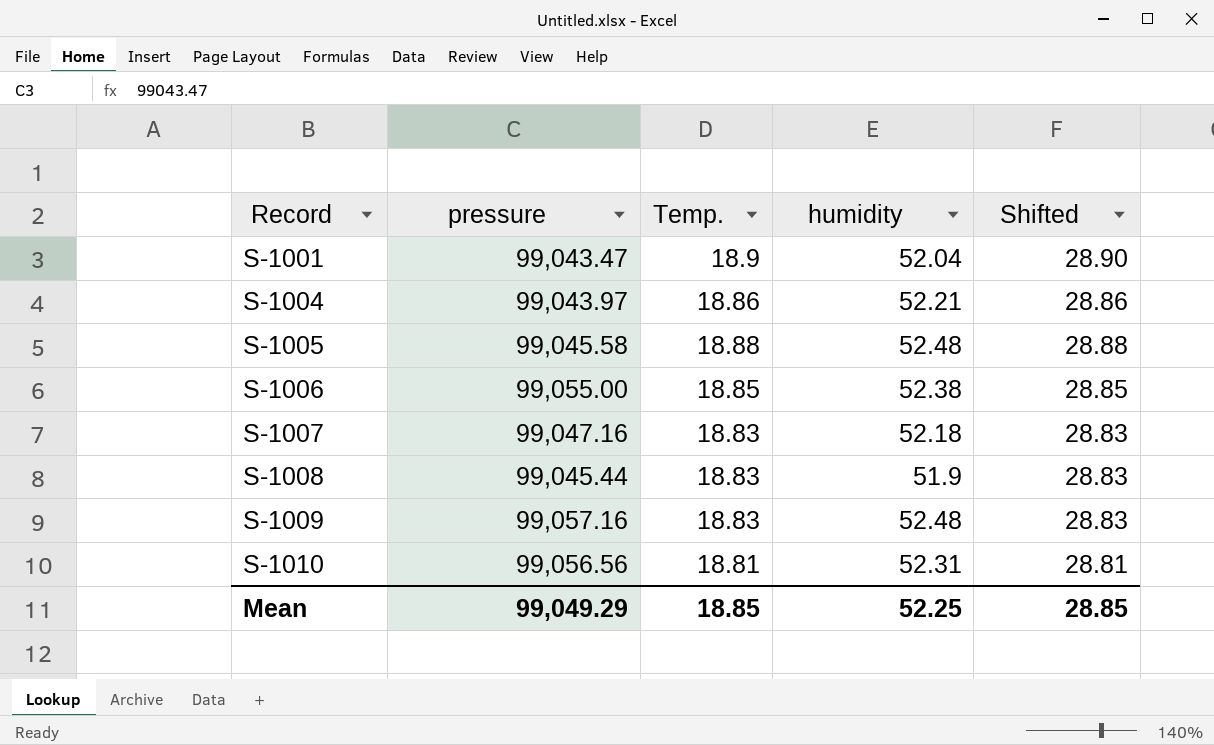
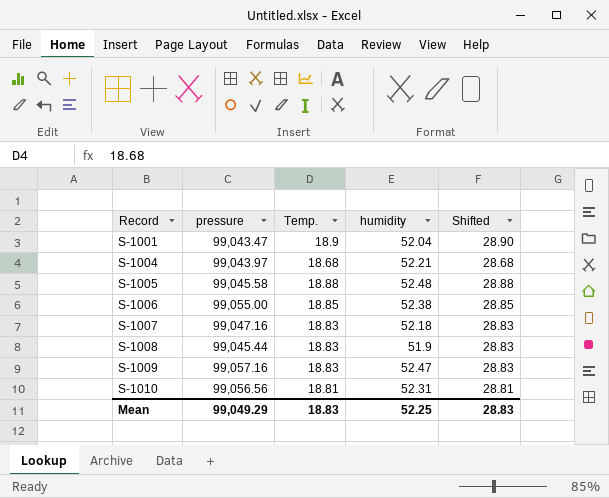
S-1004 | Temp.: 18.86 -> 18.68
S-1004 | Shifted: 28.86 -> 28.68
S-1009 | humidity: 52.48 -> 52.47
Mean | Temp.: 18.85 -> 18.83
Mean | Shifted: 28.85 -> 28.83

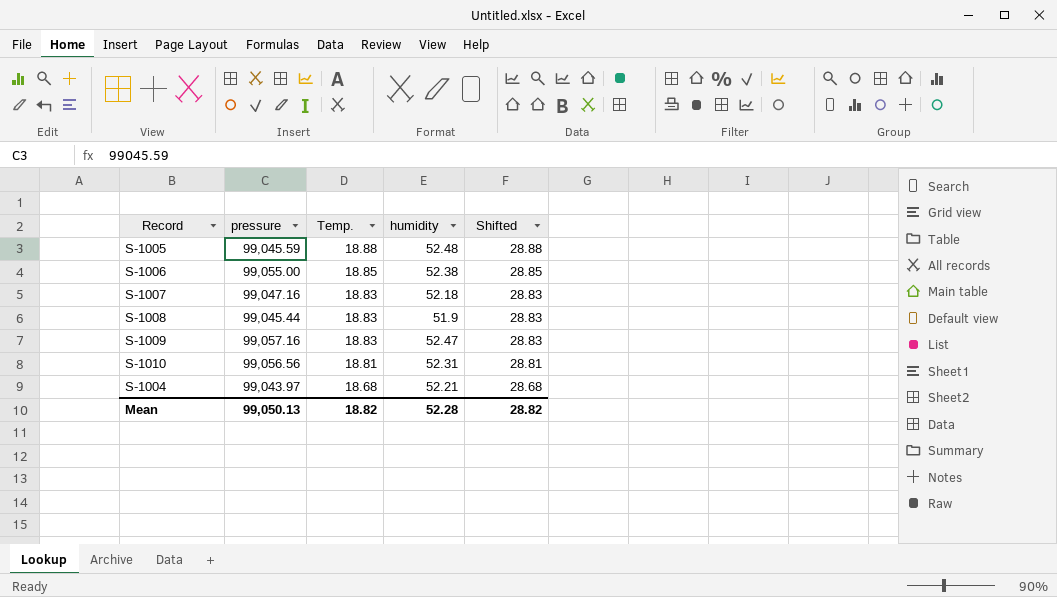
row order: Record ascending -> Temp. descending
row S-1001: 99,043.47 | 18.9 | 52.04 | 28.90 -> none
S-1005 | pressure: 99,045.58 -> 99,045.59
Mean | pressure: 99,049.29 -> 99,050.13
Mean | Temp.: 18.83 -> 18.82
Mean | humidity: 52.25 -> 52.28
Mean | Shifted: 28.83 -> 28.82

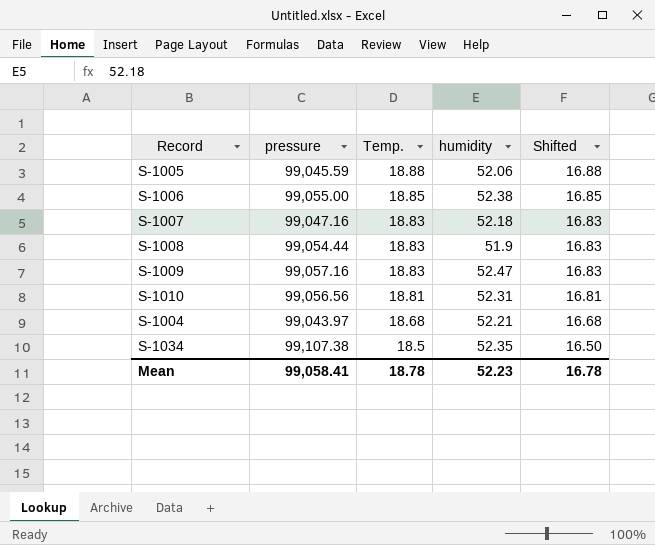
column Shifted | formula: [Temp.] + 10 -> [Temp.] - 2
S-1005 | humidity: 52.48 -> 52.06
S-1008 | pressure: 99,045.44 -> 99,054.44
row S-1034: none -> 99,107.38 | 18.5 | 52.35 | 16.50
Mean | pressure: 99,050.13 -> 99,058.41
Mean | Temp.: 18.82 -> 18.78
Mean | humidity: 52.28 -> 52.23
Mean | Shifted: 28.82 -> 16.78

